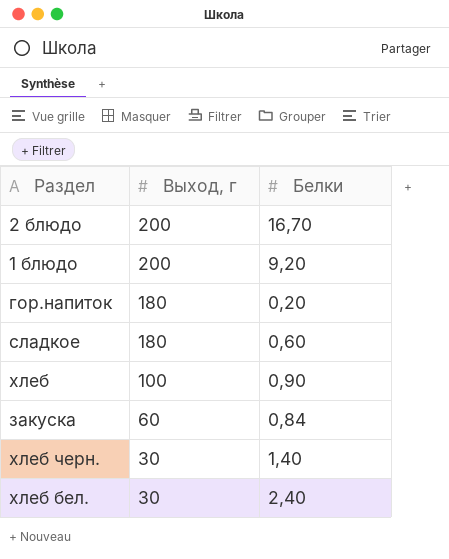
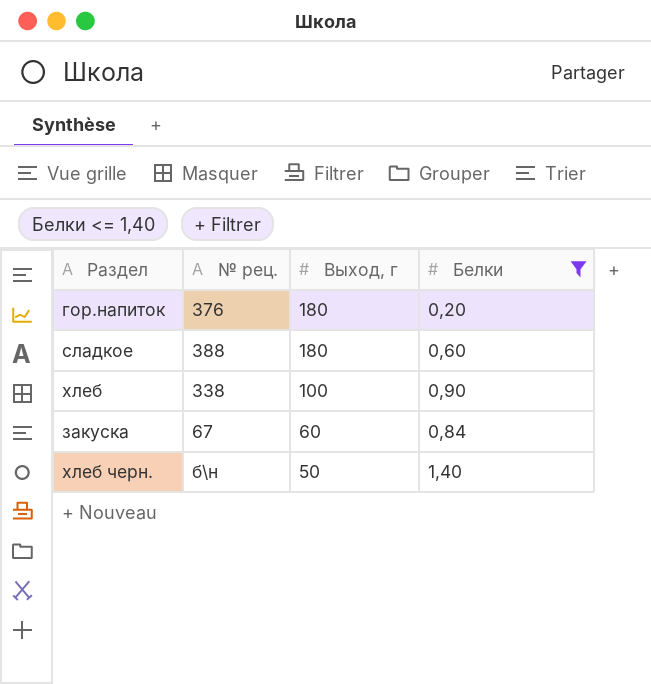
filter: none -> Белки <= 1,40
column № рец. | position: none -> 2
хлеб черн. | Выход, г: 30 -> 50

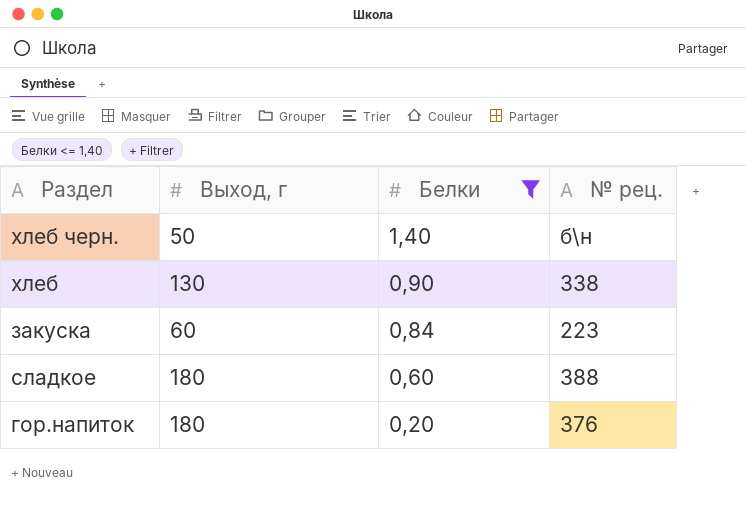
row order: Выход, г descending -> Белки descending
column № рец. | position: 2 -> 4
хлеб | Выход, г: 100 -> 130
закуска | № рец.: 67 -> 223

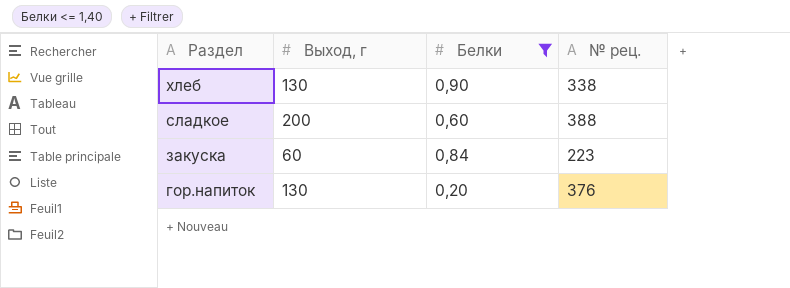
row order: Белки descending -> Раздел descending
row хлеб черн.: 50 | 1,40 | б\н -> none
сладкое | Выход, г: 180 -> 200
гор.напиток | Выход, г: 180 -> 130

